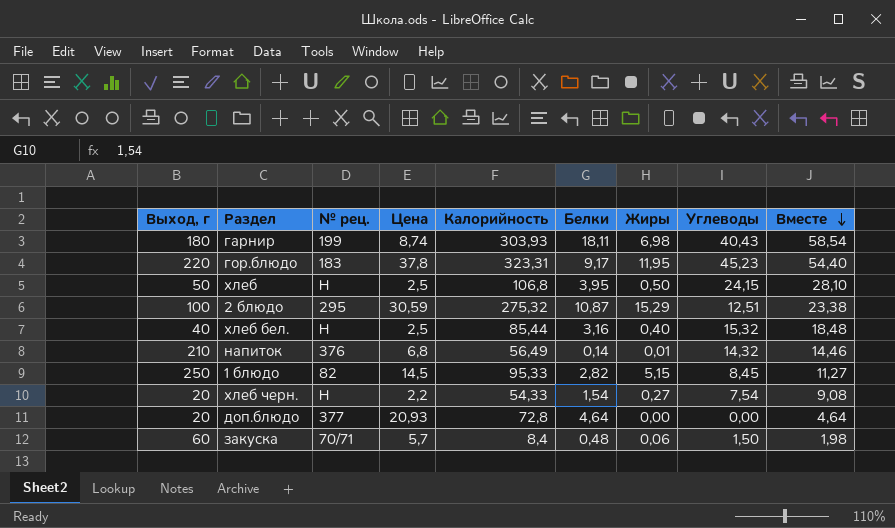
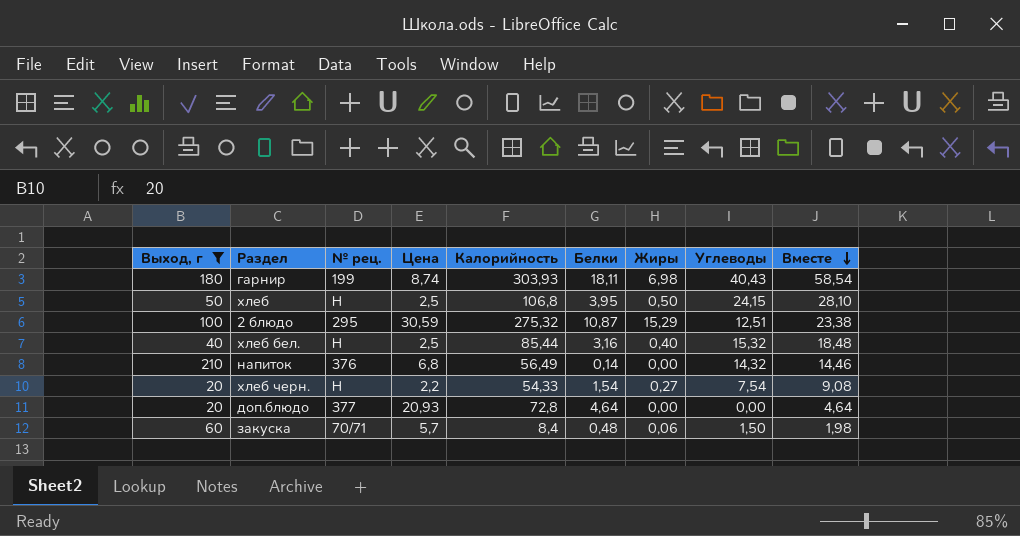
filter: none -> Выход, г <= 210
напиток | Жиры: 0,01 -> 0,00

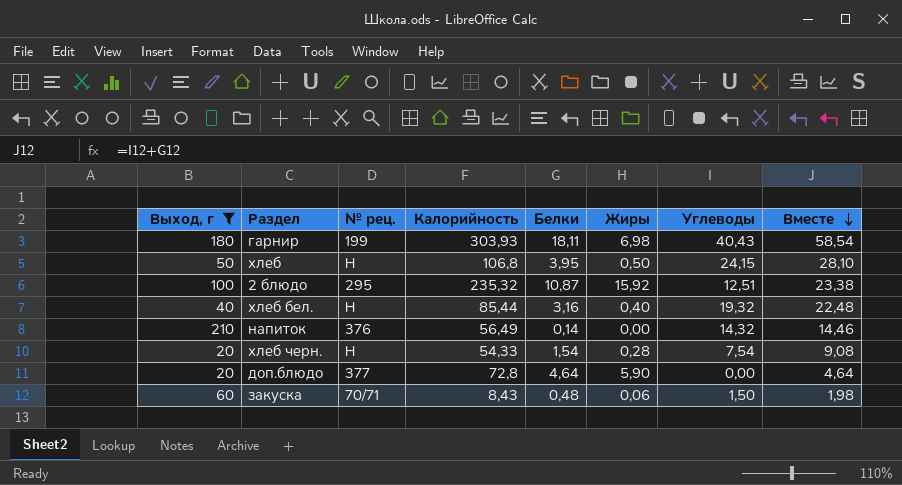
column Цена | position: 4 -> none
2 блюдо | Калорийность: 275,32 -> 235,32
2 блюдо | Жиры: 15,29 -> 15,92
хлеб бел. | Углеводы: 15,32 -> 19,32
хлеб бел. | Вместе: 18,48 -> 22,48
хлеб черн. | Жиры: 0,27 -> 0,28
доп.блюдо | Жиры: 0,00 -> 5,90
закуска | Калорийность: 8,4 -> 8,43

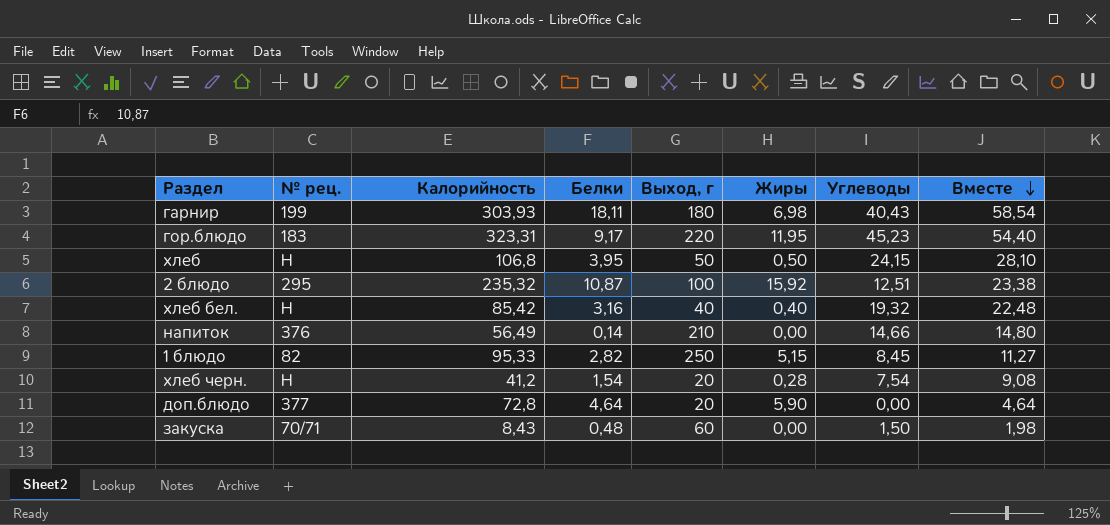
filter: Выход, г <= 210 -> none
column Выход, г | position: 1 -> 5
хлеб бел. | Калорийность: 85,44 -> 85,42
напиток | Углеводы: 14,32 -> 14,66
напиток | Вместе: 14,46 -> 14,80
хлеб черн. | Калорийность: 54,33 -> 41,2
закуска | Жиры: 0,06 -> 0,00

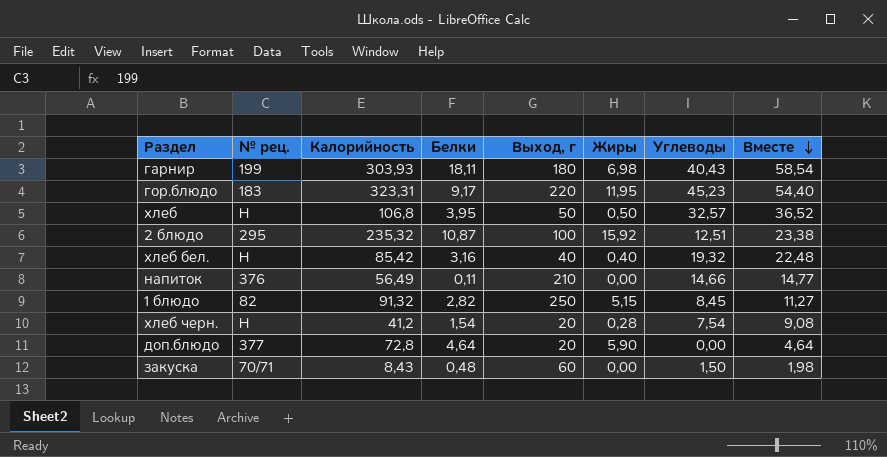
хлеб | Углеводы: 24,15 -> 32,57
хлеб | Вместе: 28,10 -> 36,52
напиток | Белки: 0,14 -> 0,11
напиток | Вместе: 14,80 -> 14,77
1 блюдо | Калорийность: 95,33 -> 91,32

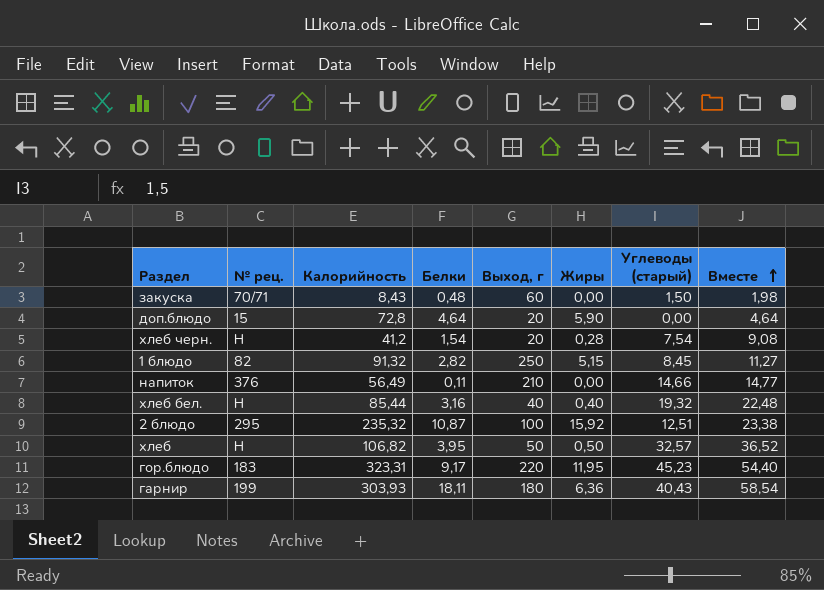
row order: Вместе descending -> Вместе ascending
column name: Углеводы -> Углеводы (старый)
доп.блюдо | № рец.: 377 -> 15
хлеб бел. | Калорийность: 85,42 -> 85,44
хлеб | Калорийность: 106,8 -> 106,82
гарнир | Жиры: 6,98 -> 6,36

